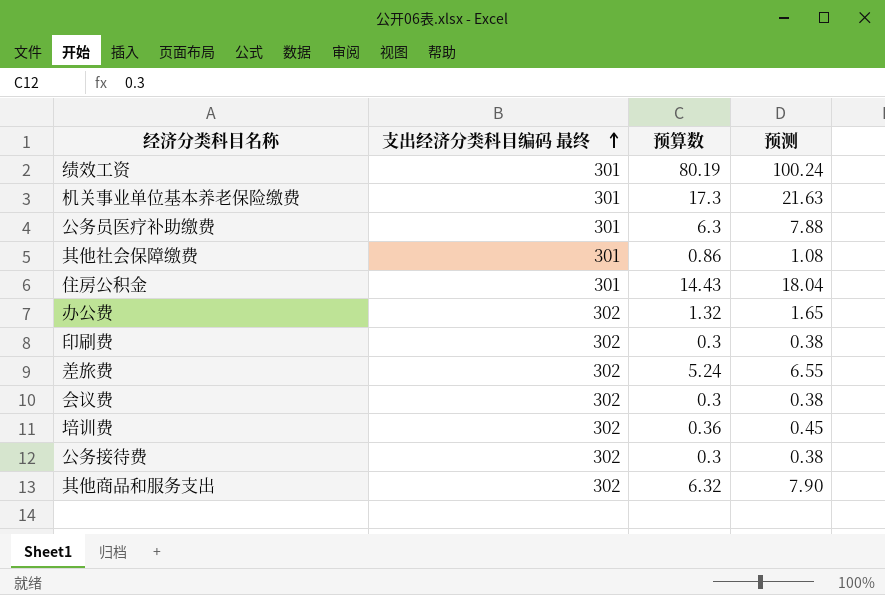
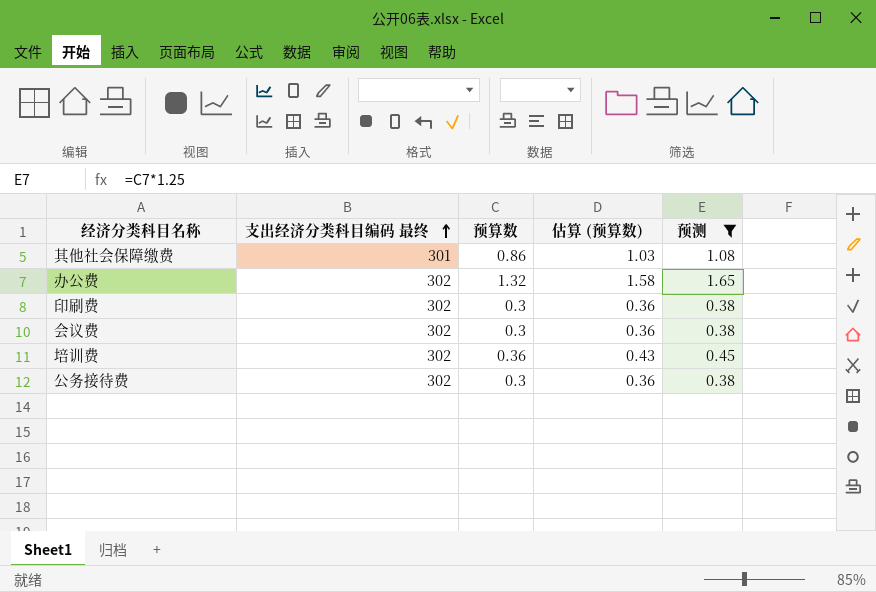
filter: none -> 预测 <= 1.65
column 估算 (预算数) | formula: none -> [预算数] * 1.2

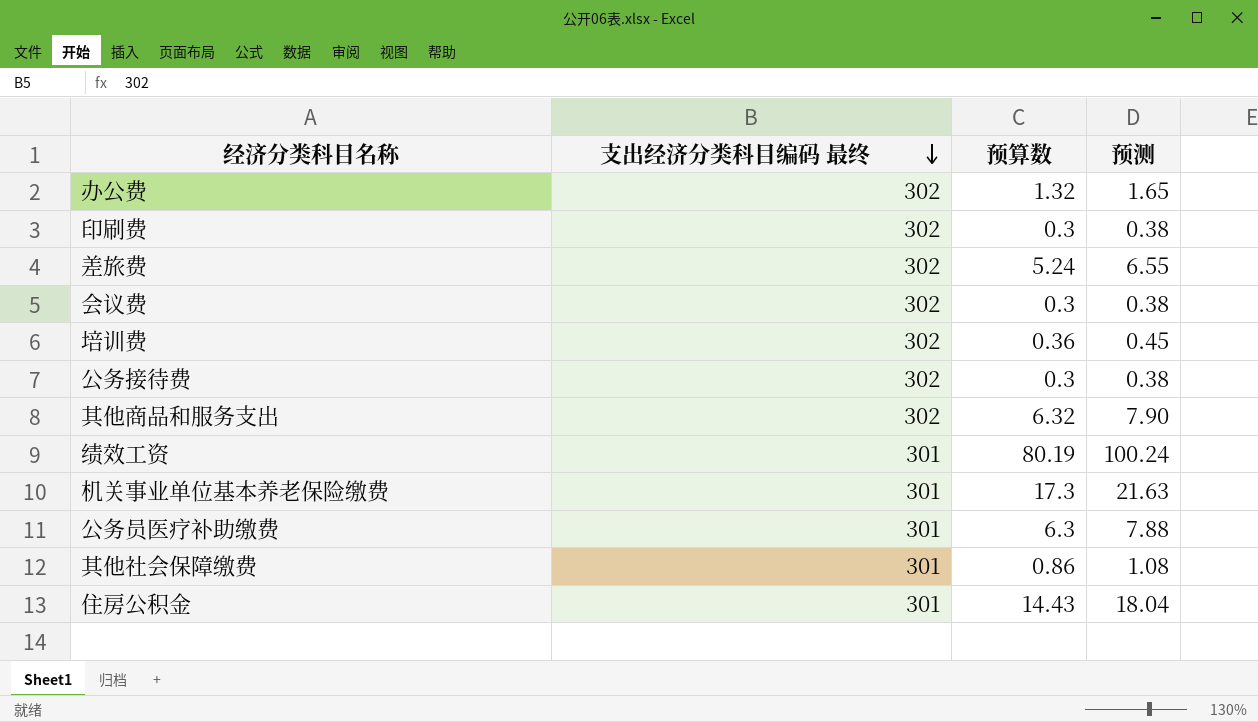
filter: 预测 <= 1.65 -> none
row order: 支出经济分类科目编码 最终 ascending -> 支出经济分类科目编码 最终 descending
column 估算 (预算数) | formula: [预算数] * 1.2 -> none

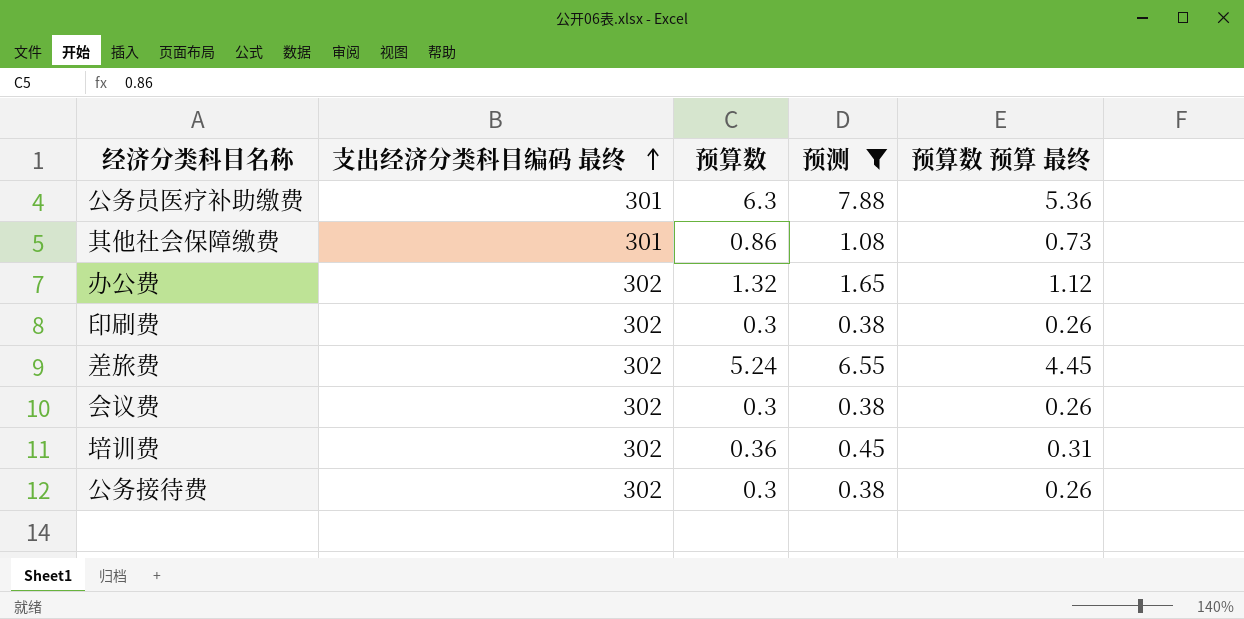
filter: none -> 预测 <= 7.88
row order: 支出经济分类科目编码 最终 descending -> 支出经济分类科目编码 最终 ascending
column 预算数 预算 最终 | formula: none -> [预算数] * 0.85

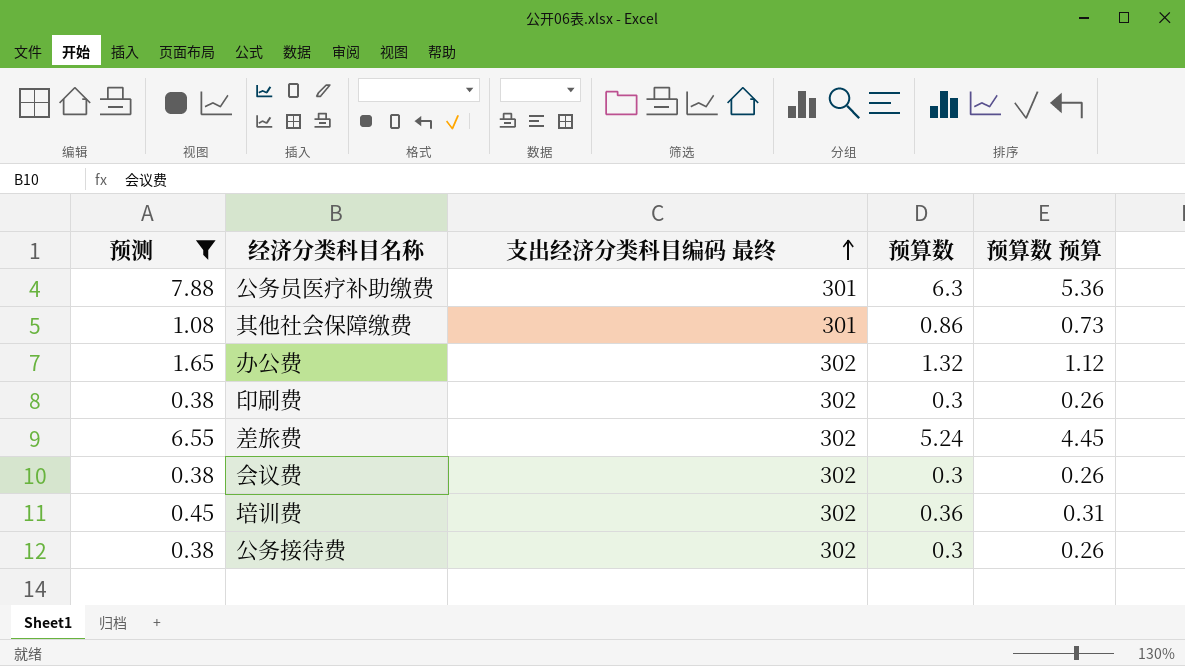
column 预测 | position: 4 -> 1
column name: 预算数 预算 最终 -> 预算数 预算

